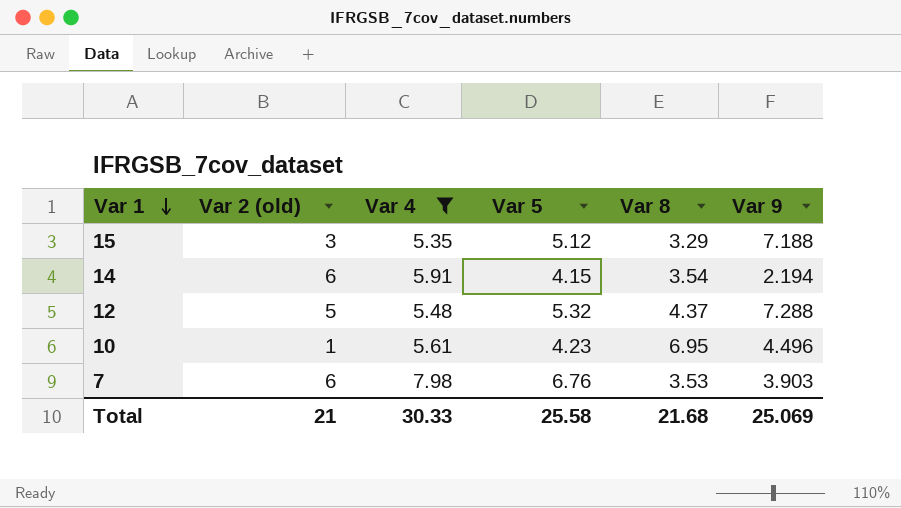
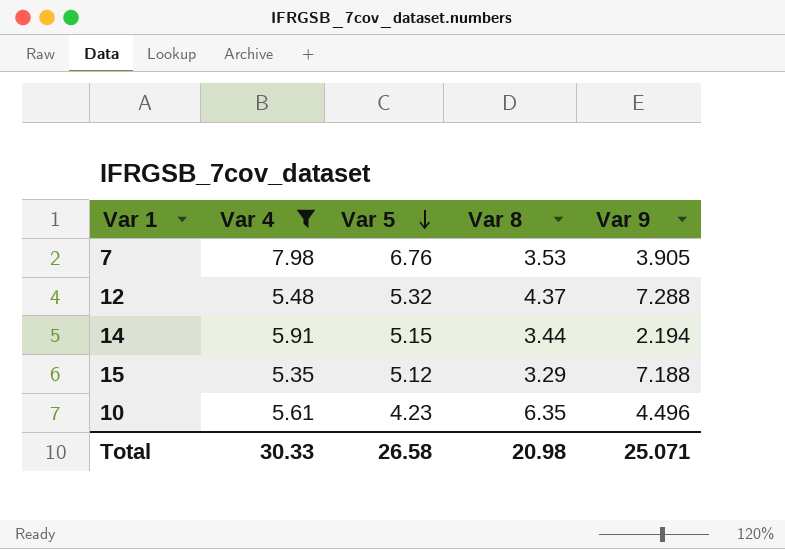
row order: Var 1 descending -> Var 5 descending
column Var 2 (old) | position: 2 -> none
7 | Var 9: 3.903 -> 3.905
14 | Var 5: 4.15 -> 5.15
14 | Var 8: 3.54 -> 3.44
10 | Var 8: 6.95 -> 6.35
Total | Var 5: 25.58 -> 26.58
Total | Var 8: 21.68 -> 20.98
Total | Var 9: 25.069 -> 25.071

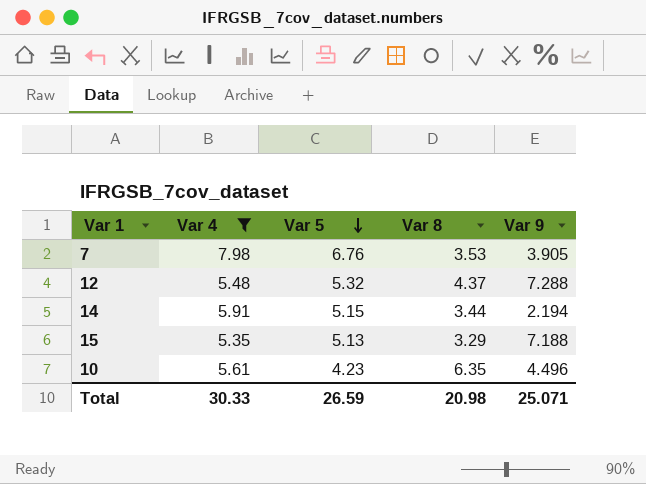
15 | Var 5: 5.12 -> 5.13
Total | Var 5: 26.58 -> 26.59

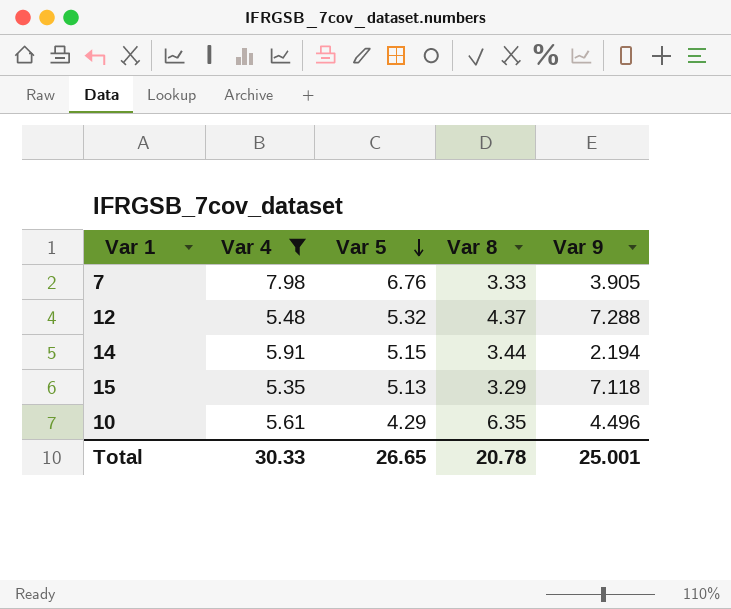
7 | Var 8: 3.53 -> 3.33
15 | Var 9: 7.188 -> 7.118
10 | Var 5: 4.23 -> 4.29
Total | Var 5: 26.59 -> 26.65
Total | Var 8: 20.98 -> 20.78
Total | Var 9: 25.071 -> 25.001

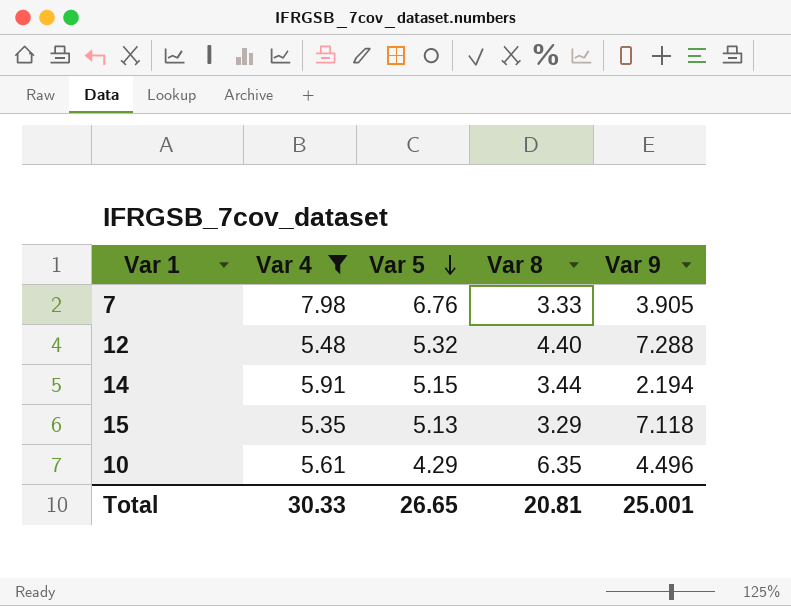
12 | Var 8: 4.37 -> 4.40
Total | Var 8: 20.78 -> 20.81

